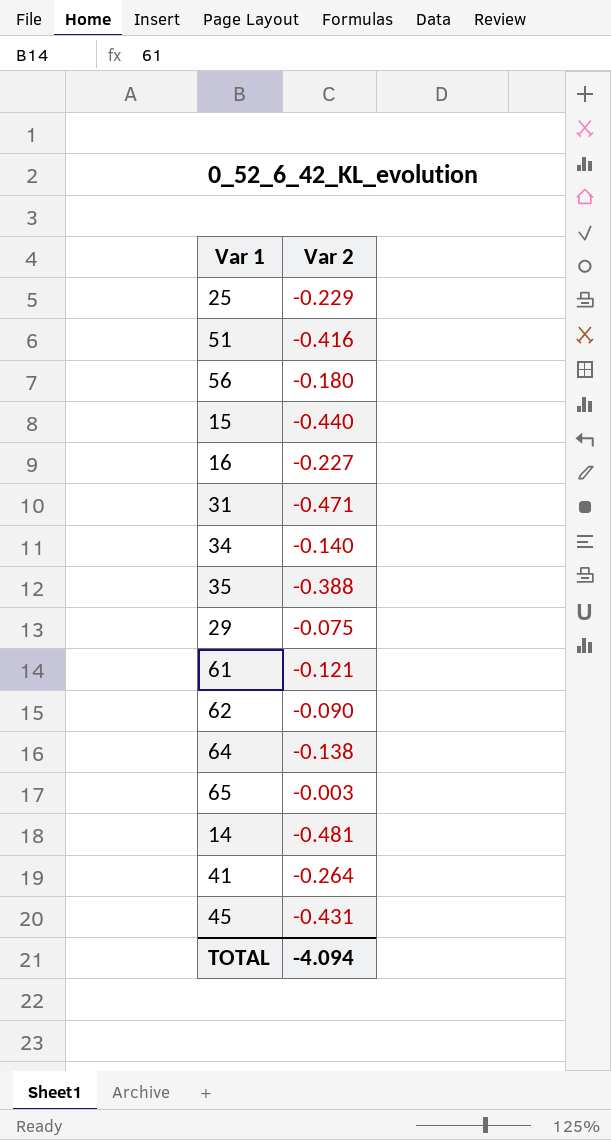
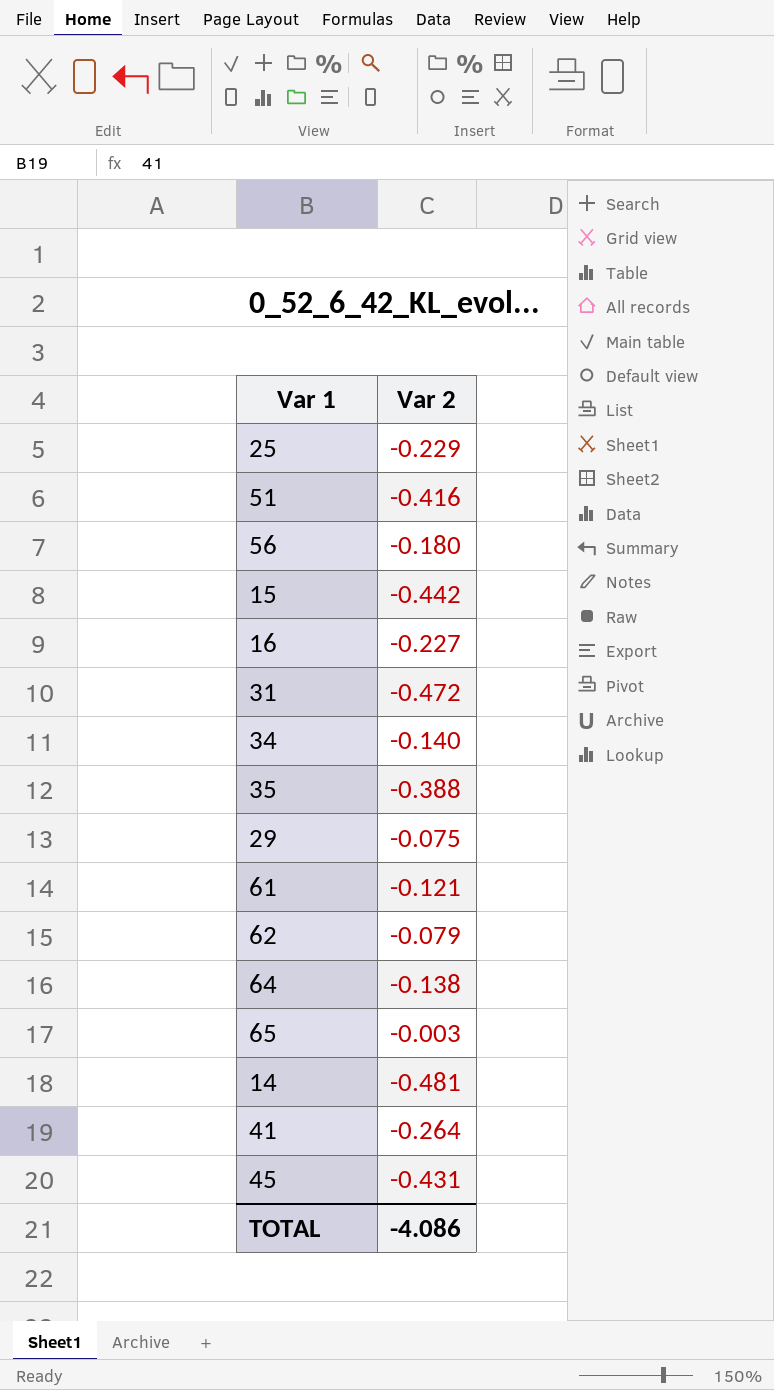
15 | Var 2: -0.440 -> -0.442
31 | Var 2: -0.471 -> -0.472
62 | Var 2: -0.090 -> -0.079
TOTAL | Var 2: -4.094 -> -4.086

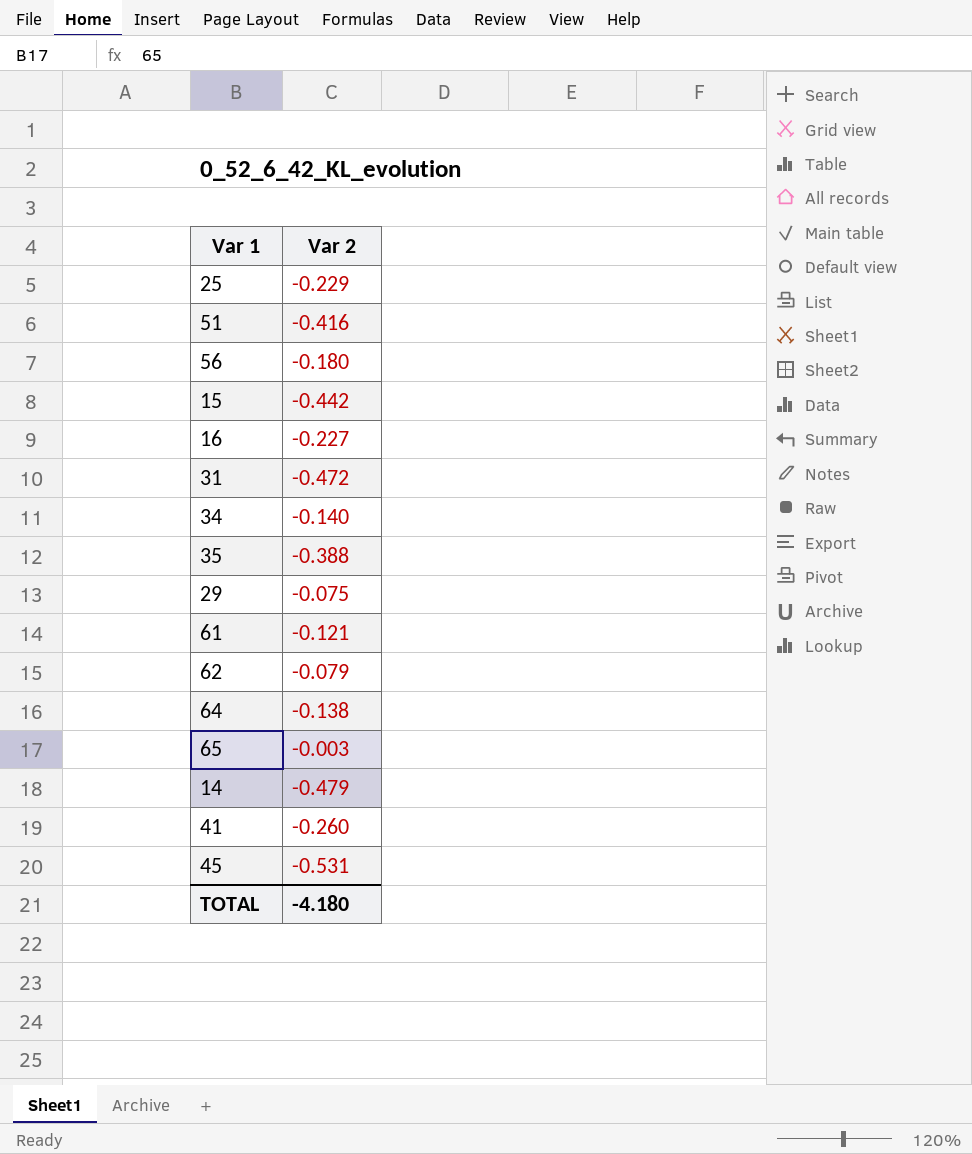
14 | Var 2: -0.481 -> -0.479
41 | Var 2: -0.264 -> -0.260
45 | Var 2: -0.431 -> -0.531
TOTAL | Var 2: -4.086 -> -4.180

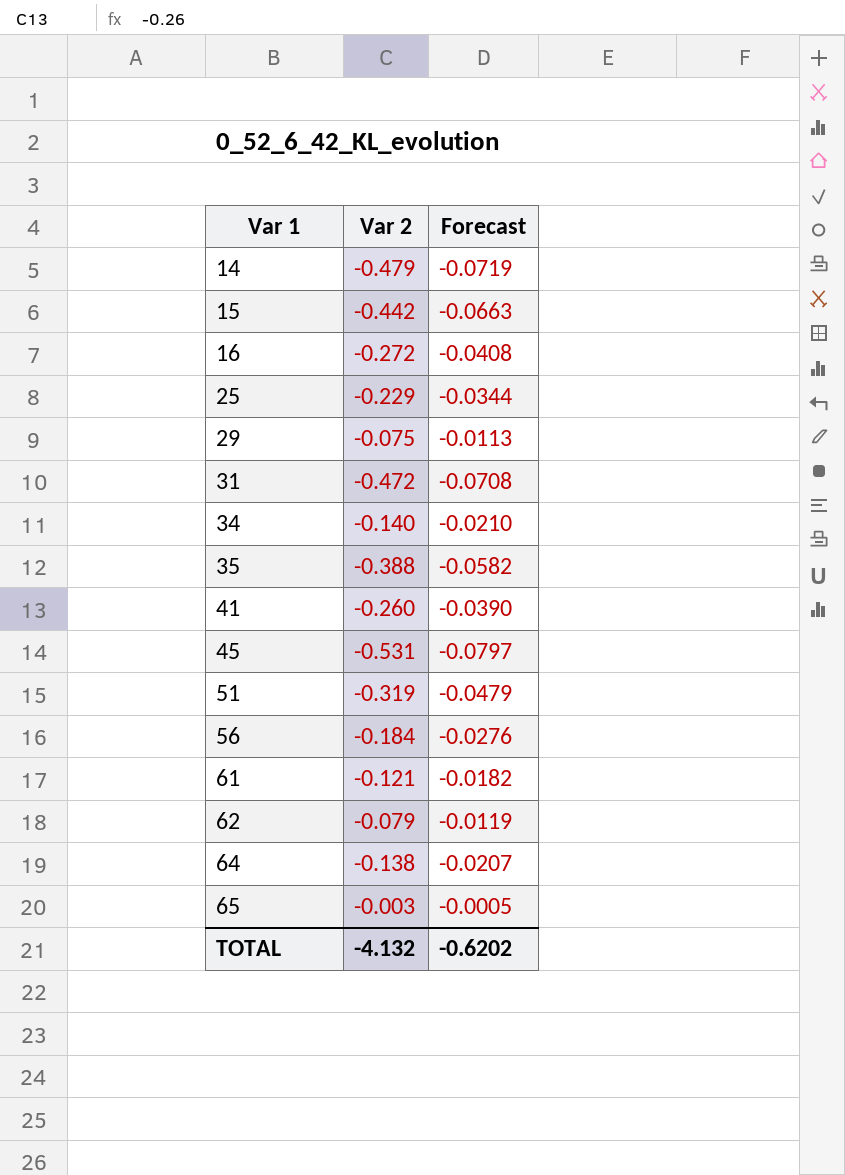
row order: none -> Var 1 ascending
column Forecast | formula: none -> [Var 2] * 0.15
16 | Var 2: -0.227 -> -0.272
51 | Var 2: -0.416 -> -0.319
56 | Var 2: -0.180 -> -0.184
TOTAL | Var 2: -4.180 -> -4.132

